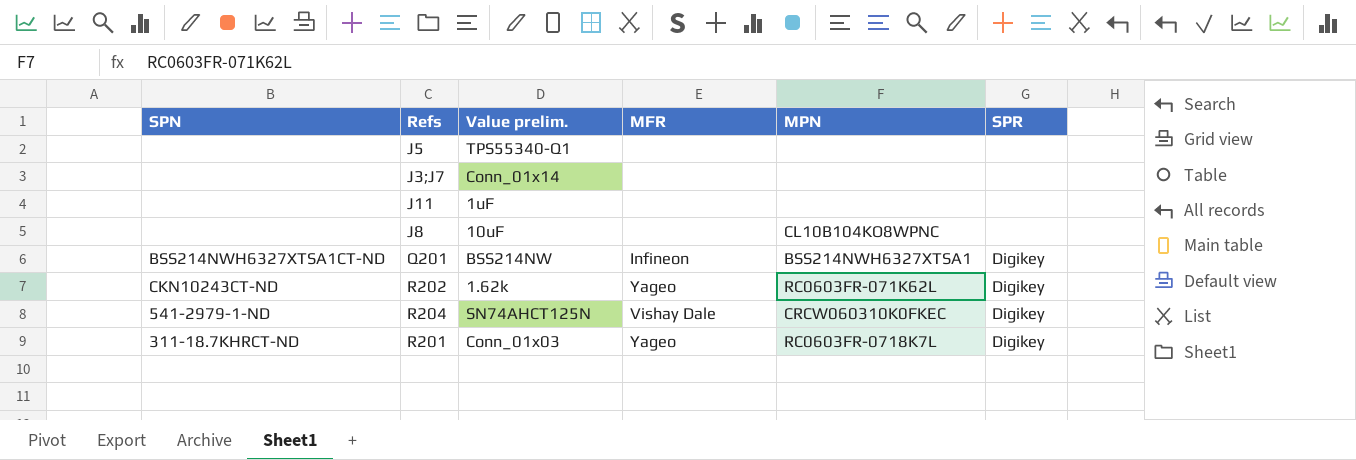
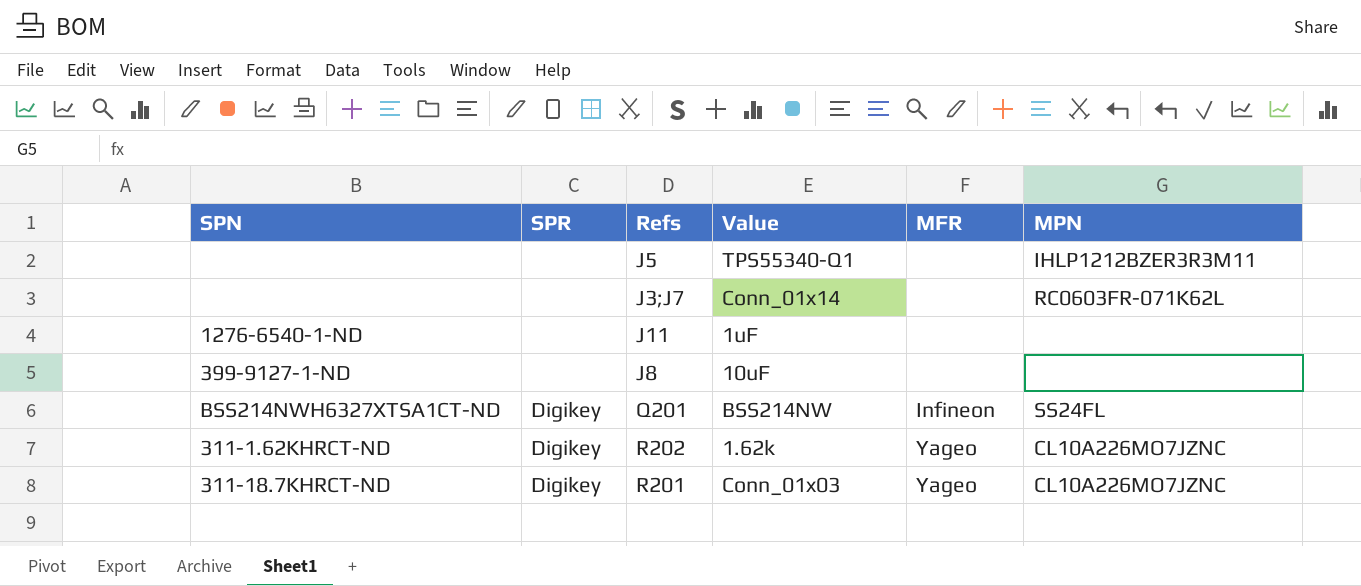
column SPR | position: 6 -> 2
column name: Value prelim. -> Value
row R204: 541-2979-1-ND | SN74AHCT125N | Vishay Dale | CRCW060310K0FKEC | Digikey -> none
J5 | MPN: none -> IHLP1212BZER3R3M11
J3;J7 | MPN: none -> RC0603FR-071K62L
J11 | SPN: none -> 1276-6540-1-ND
J8 | SPN: none -> 399-9127-1-ND
J8 | MPN: CL10B104KO8WPNC -> none
Q201 | MPN: BSS214NWH6327XTSA1 -> SS24FL
R202 | SPN: CKN10243CT-ND -> 311-1.62KHRCT-ND
R202 | MPN: RC0603FR-071K62L -> CL10A226MO7JZNC
R201 | MPN: RC0603FR-0718K7L -> CL10A226MO7JZNC

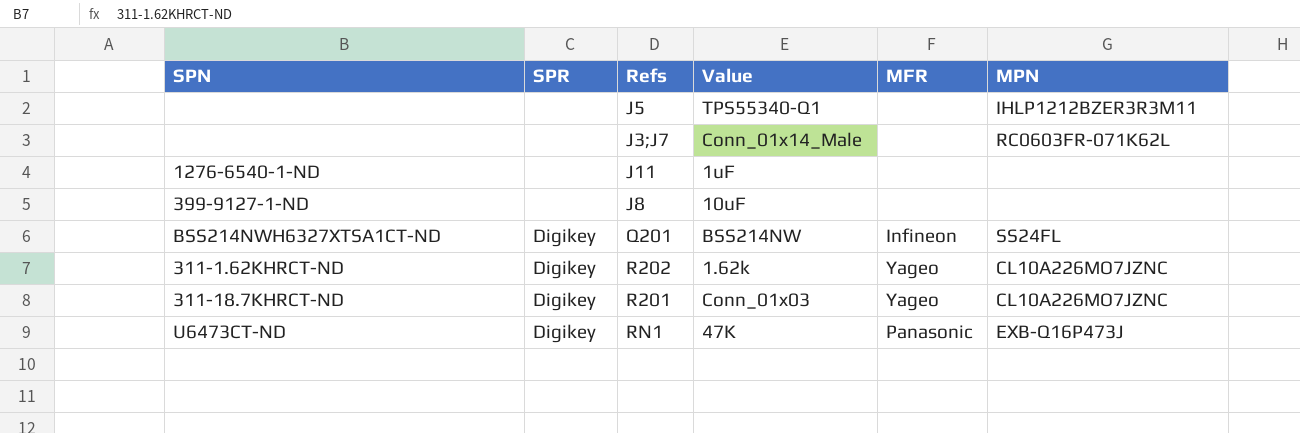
J3;J7 | Value: Conn_01x14 -> Conn_01x14_Male
row RN1: none -> U6473CT-ND | Digikey | 47K | Panasonic | EXB-Q16P473J

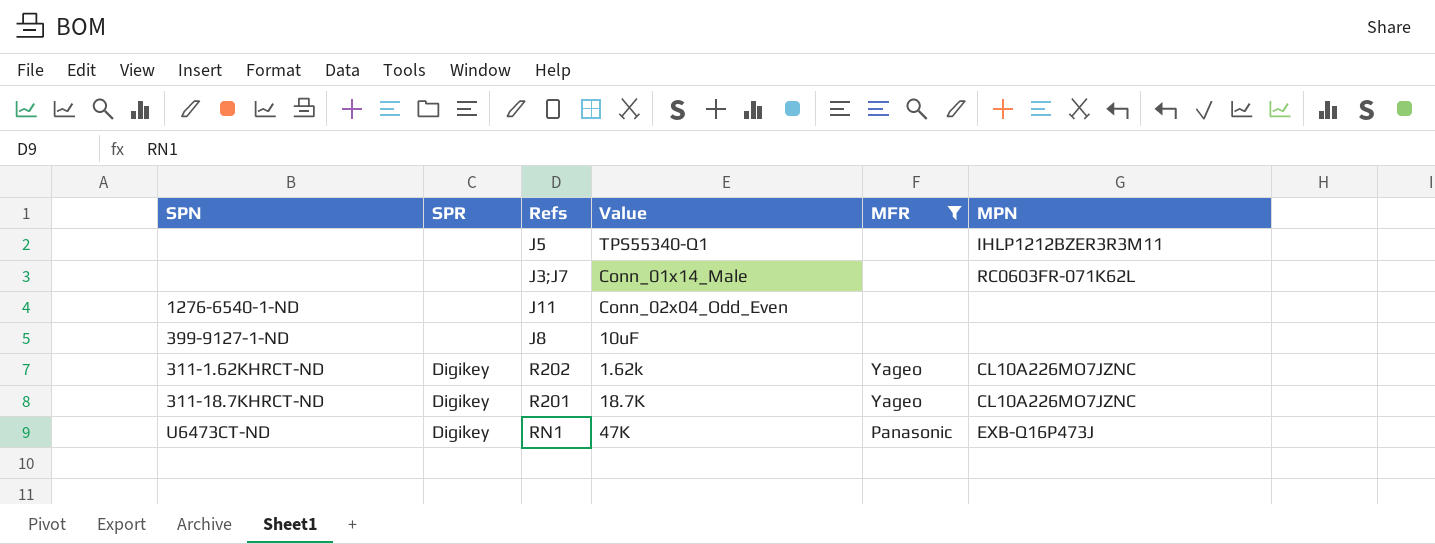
filter: none -> MFR != Infineon
J11 | Value: 1uF -> Conn_02x04_Odd_Even
R201 | Value: Conn_01x03 -> 18.7K

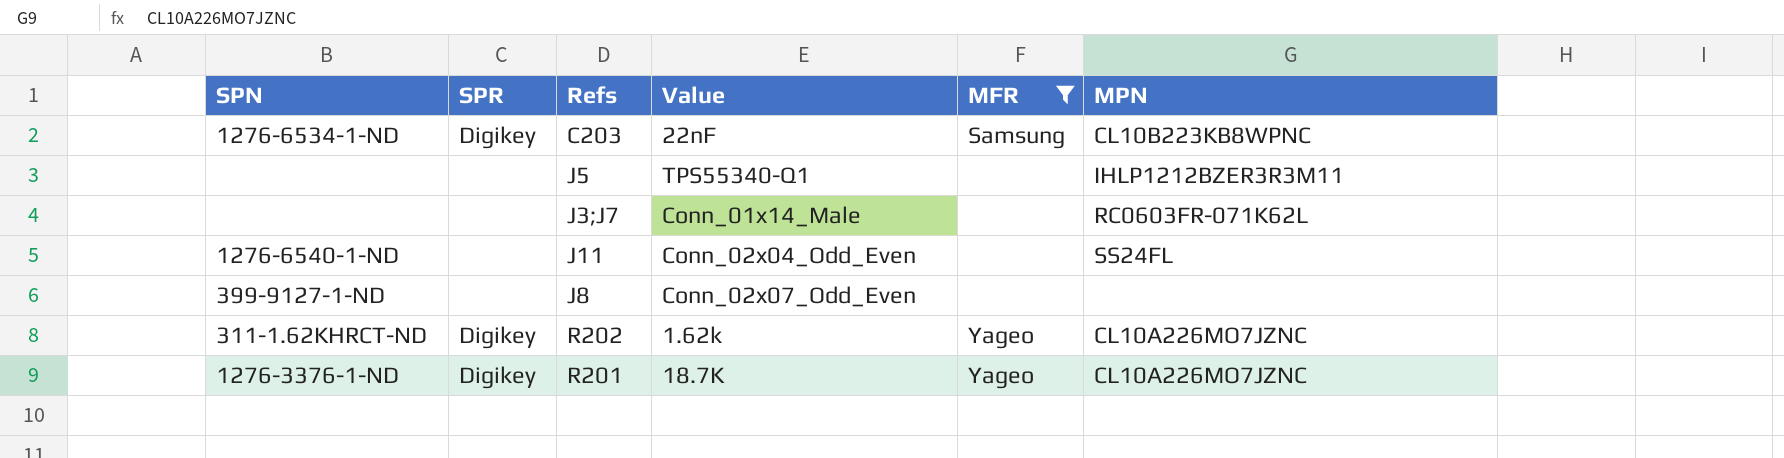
row RN1: U6473CT-ND | Digikey | 47K | Panasonic | EXB-Q16P473J -> none
row C203: none -> 1276-6534-1-ND | Digikey | 22nF | Samsung | CL10B223KB8WPNC
J11 | MPN: none -> SS24FL
J8 | Value: 10uF -> Conn_02x07_Odd_Even
R201 | SPN: 311-18.7KHRCT-ND -> 1276-3376-1-ND

